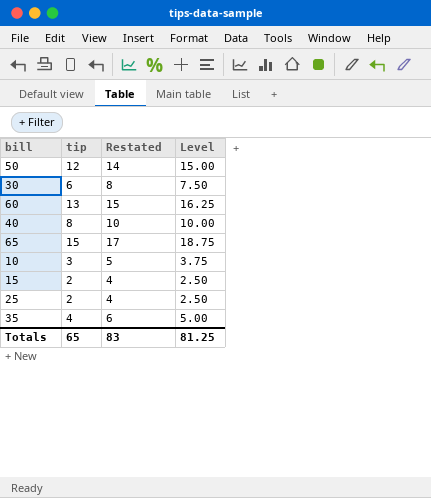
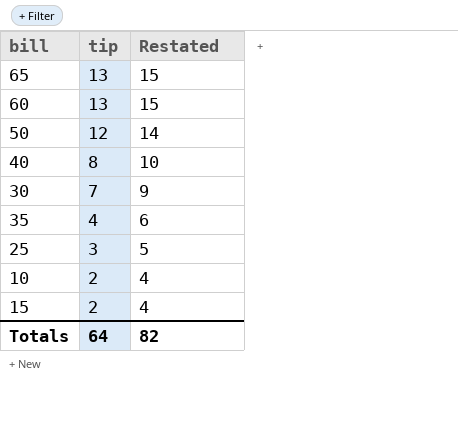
row order: none -> tip descending
column Level | formula: [tip] * 1.25 -> none
65 | tip: 15 -> 13
65 | Restated: 17 -> 15
30 | tip: 6 -> 7
30 | Restated: 8 -> 9
25 | tip: 2 -> 3
25 | Restated: 4 -> 5
10 | tip: 3 -> 2
10 | Restated: 5 -> 4
Totals | tip: 65 -> 64
Totals | Restated: 83 -> 82

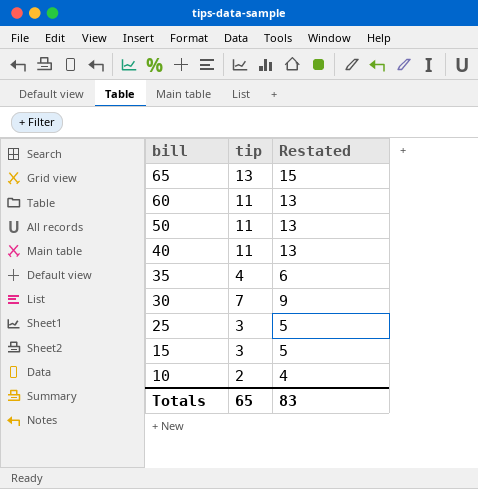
row order: tip descending -> bill descending
60 | tip: 13 -> 11
60 | Restated: 15 -> 13
50 | tip: 12 -> 11
50 | Restated: 14 -> 13
40 | tip: 8 -> 11
40 | Restated: 10 -> 13
15 | tip: 2 -> 3
15 | Restated: 4 -> 5
Totals | tip: 64 -> 65
Totals | Restated: 82 -> 83

